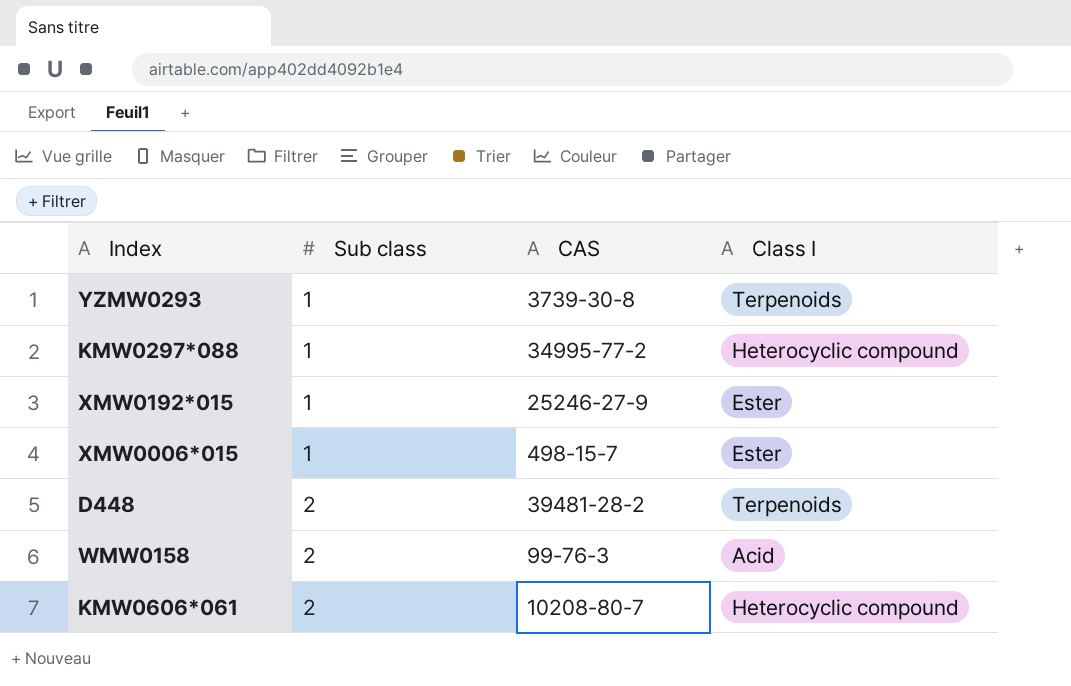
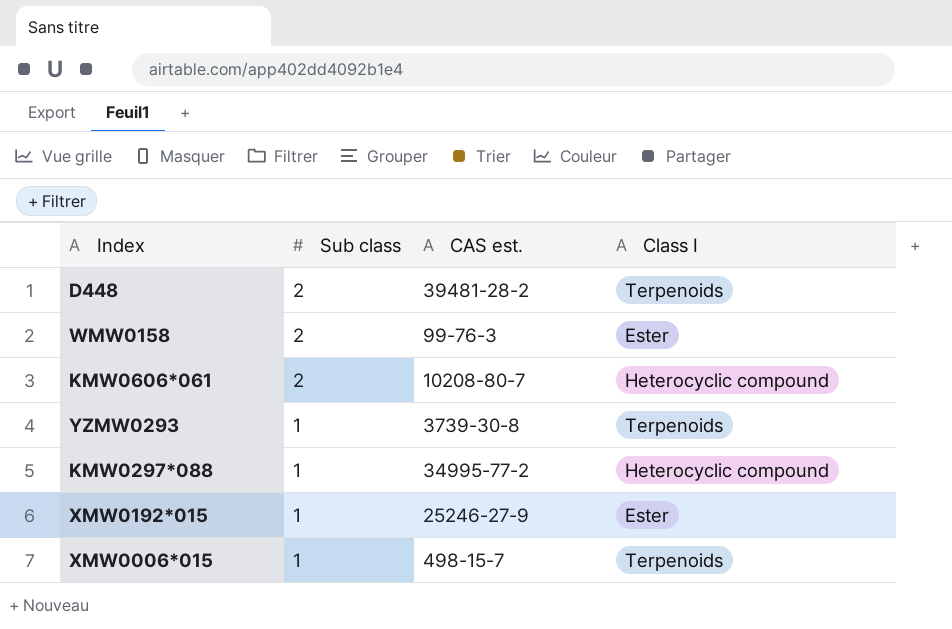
row order: Sub class ascending -> Sub class descending
column name: CAS -> CAS est.
WMW0158 | Class I: Acid -> Ester
XMW0006*015 | Class I: Ester -> Terpenoids

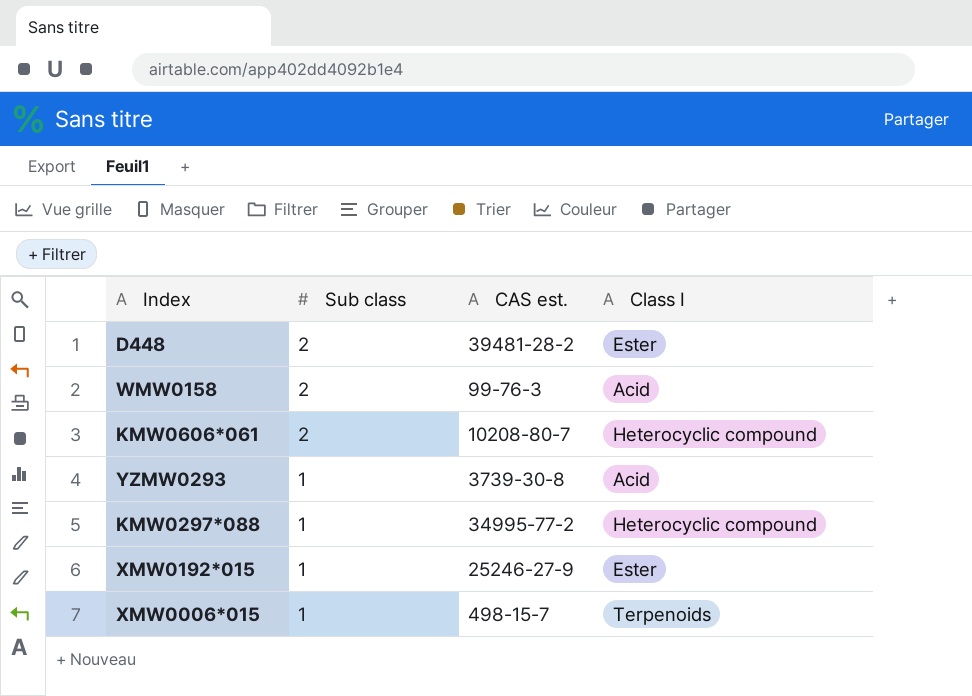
D448 | Class I: Terpenoids -> Ester
WMW0158 | Class I: Ester -> Acid
YZMW0293 | Class I: Terpenoids -> Acid

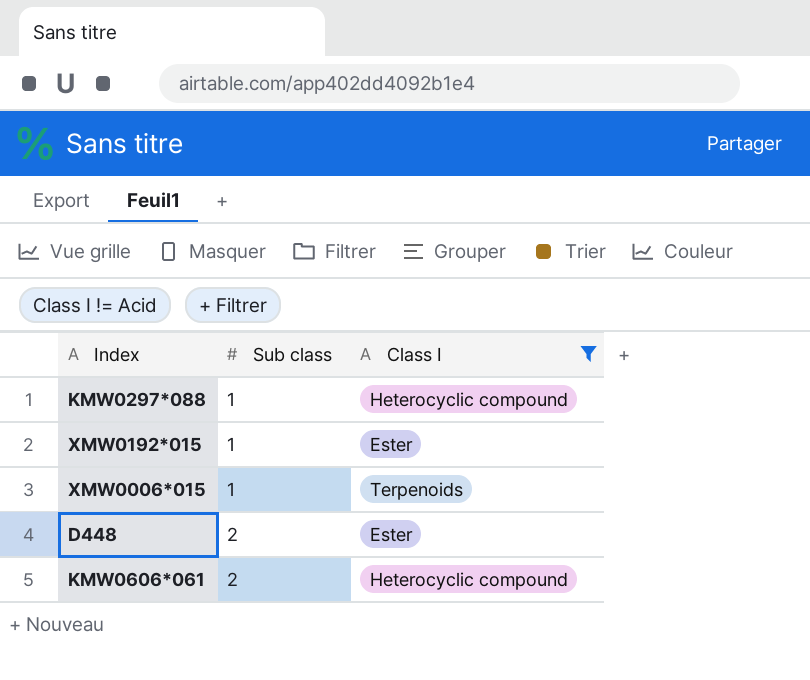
filter: none -> Class I != Acid
row order: Sub class descending -> Sub class ascending
column CAS est. | position: 3 -> none

